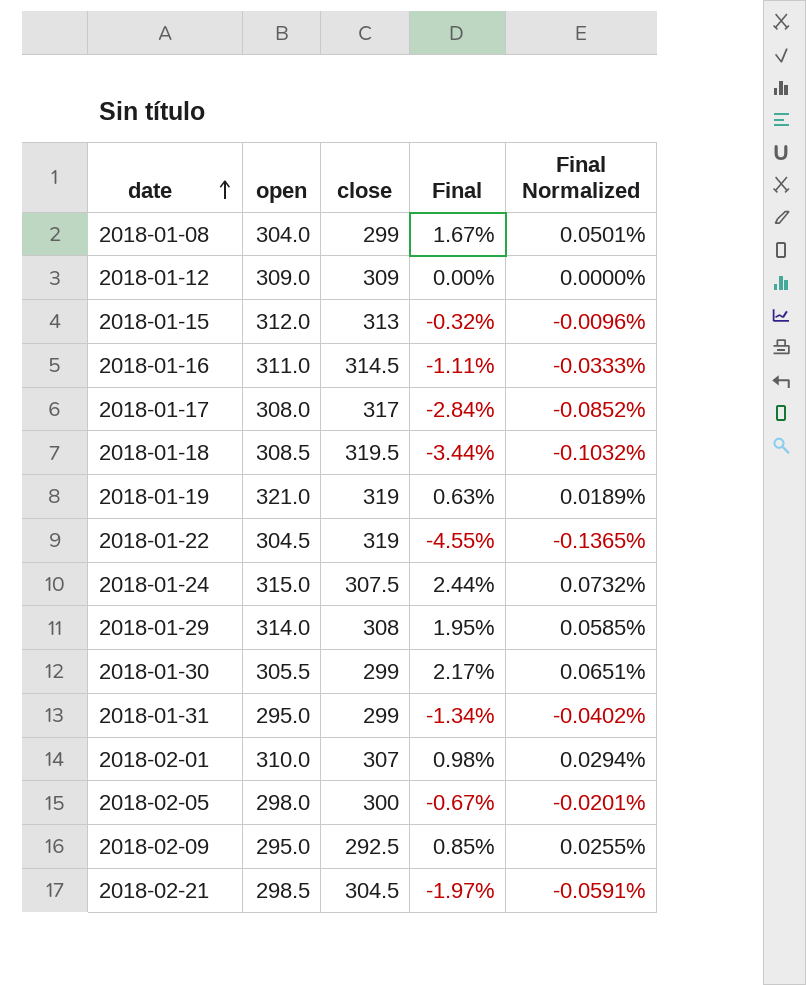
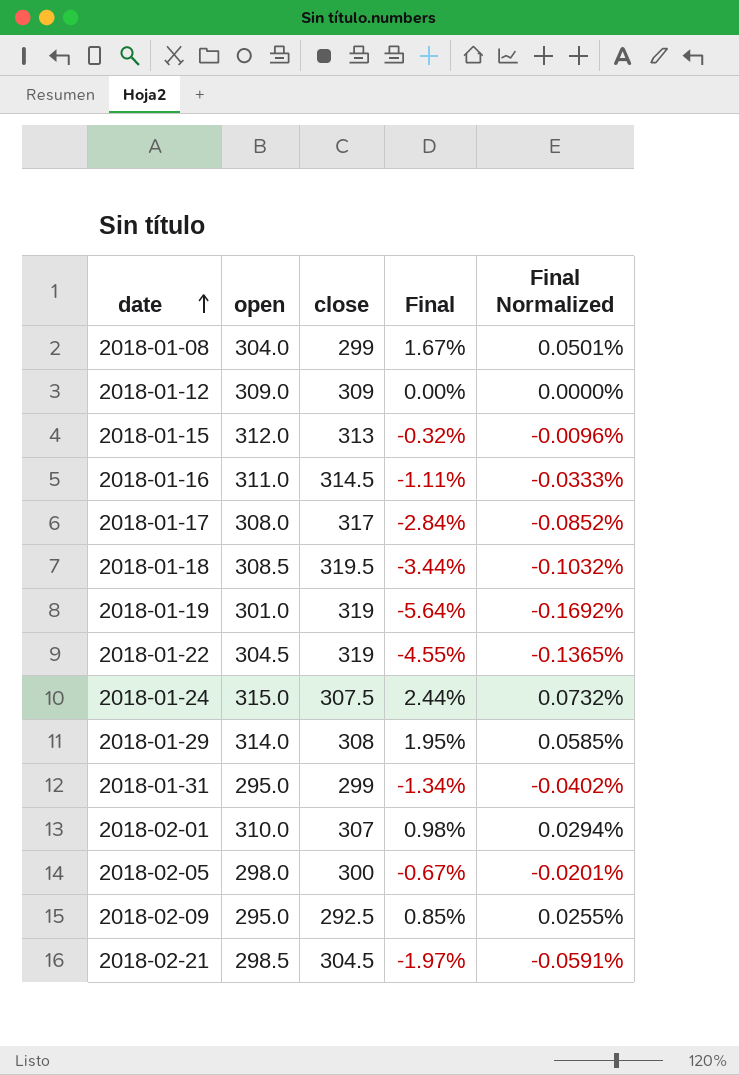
row 2018-01-30: 305.5 | 299 | 2.17% | 0.0651% -> none
2018-01-19 | open: 321.0 -> 301.0
2018-01-19 | Final: 0.63% -> -5.64%
2018-01-19 | Final Normalized: 0.0189% -> -0.1692%

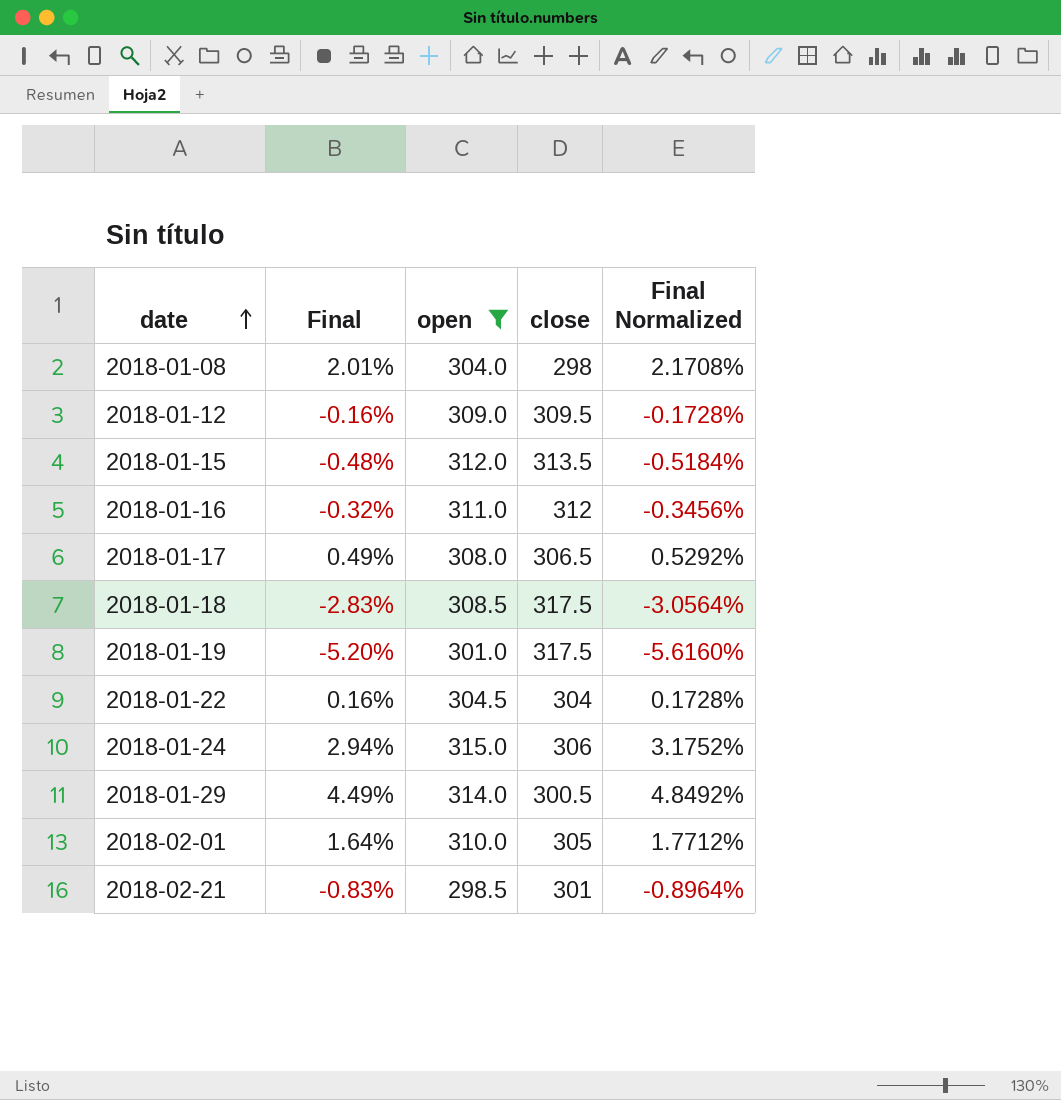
filter: none -> open >= 298.5
column Final | position: 4 -> 2
column Final Normalized | formula: [Final] * 0.03 -> [Final] * 1.08
2018-01-08 | Final: 1.67% -> 2.01%
2018-01-08 | close: 299 -> 298
2018-01-12 | Final: 0.00% -> -0.16%
2018-01-12 | close: 309 -> 309.5
2018-01-15 | Final: -0.32% -> -0.48%
2018-01-15 | close: 313 -> 313.5
2018-01-16 | Final: -1.11% -> -0.32%
2018-01-16 | close: 314.5 -> 312
2018-01-17 | Final: -2.84% -> 0.49%
2018-01-17 | close: 317 -> 306.5
2018-01-18 | Final: -3.44% -> -2.83%
2018-01-18 | close: 319.5 -> 317.5
2018-01-19 | Final: -5.64% -> -5.20%
2018-01-19 | close: 319 -> 317.5
2018-01-22 | Final: -4.55% -> 0.16%
2018-01-22 | close: 319 -> 304
2018-01-24 | Final: 2.44% -> 2.94%
2018-01-24 | close: 307.5 -> 306
2018-01-29 | Final: 1.95% -> 4.49%
2018-01-29 | close: 308 -> 300.5
2018-02-01 | Final: 0.98% -> 1.64%
2018-02-01 | close: 307 -> 305
2018-02-21 | Final: -1.97% -> -0.83%
2018-02-21 | close: 304.5 -> 301

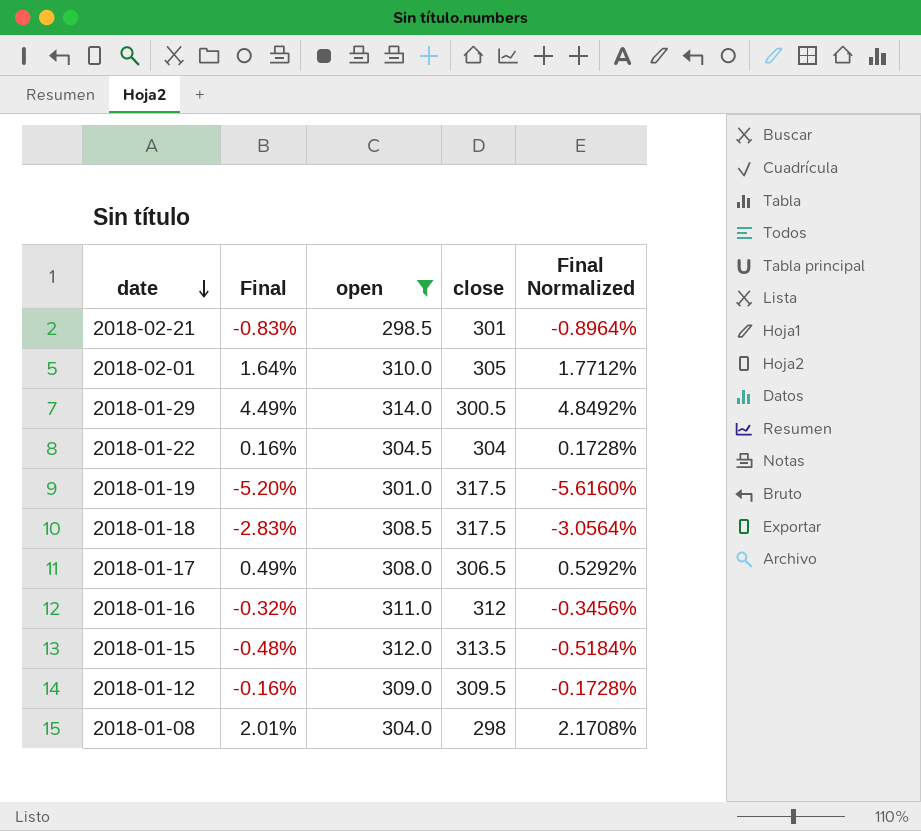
row order: date ascending -> date descending
row 2018-01-24: 2.94% | 315.0 | 306 | 3.1752% -> none

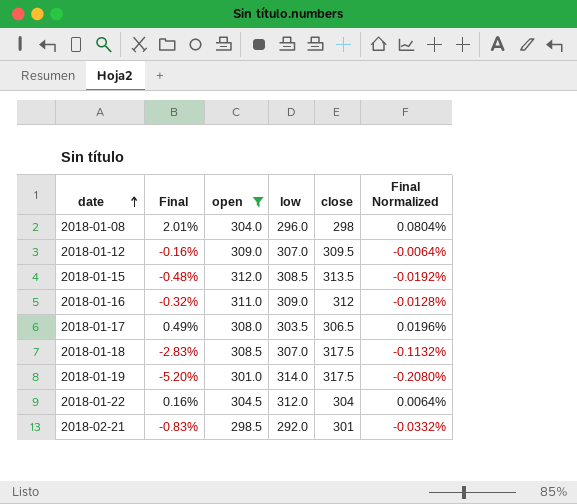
row order: date descending -> date ascending
column low | position: none -> 4
column Final Normalized | formula: [Final] * 1.08 -> [Final] * 0.04
row 2018-02-01: 1.64% | 310.0 | 305 | 1.7712% -> none
row 2018-01-29: 4.49% | 314.0 | 300.5 | 4.8492% -> none

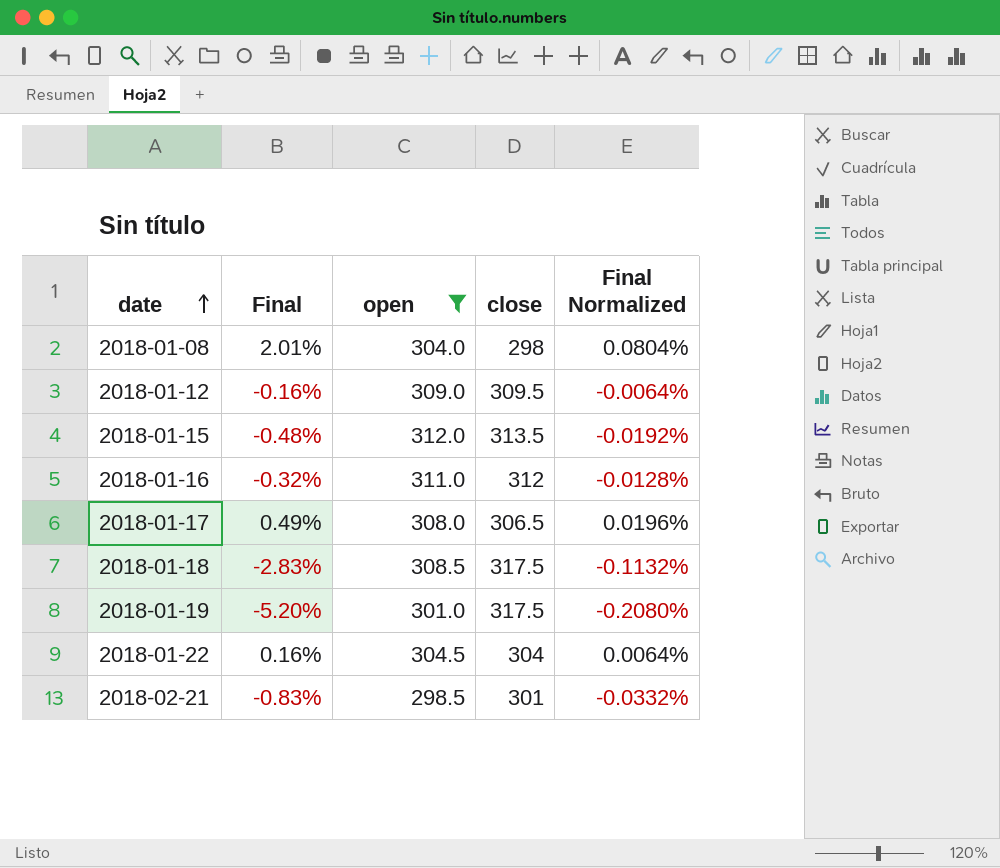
column low | position: 4 -> none

